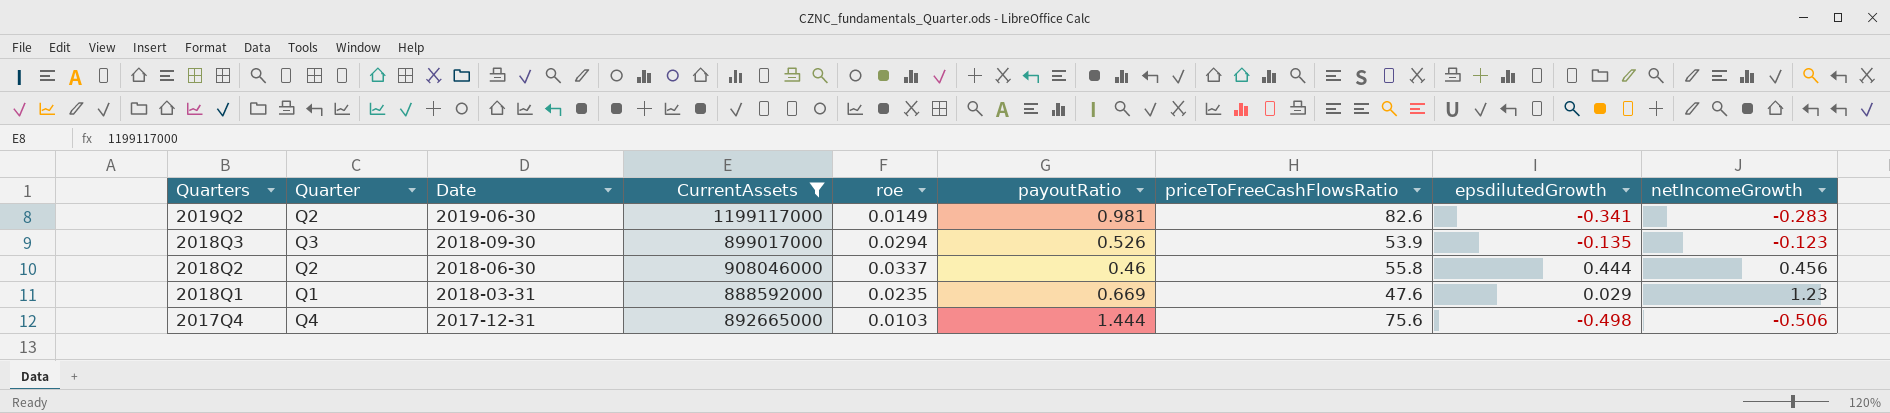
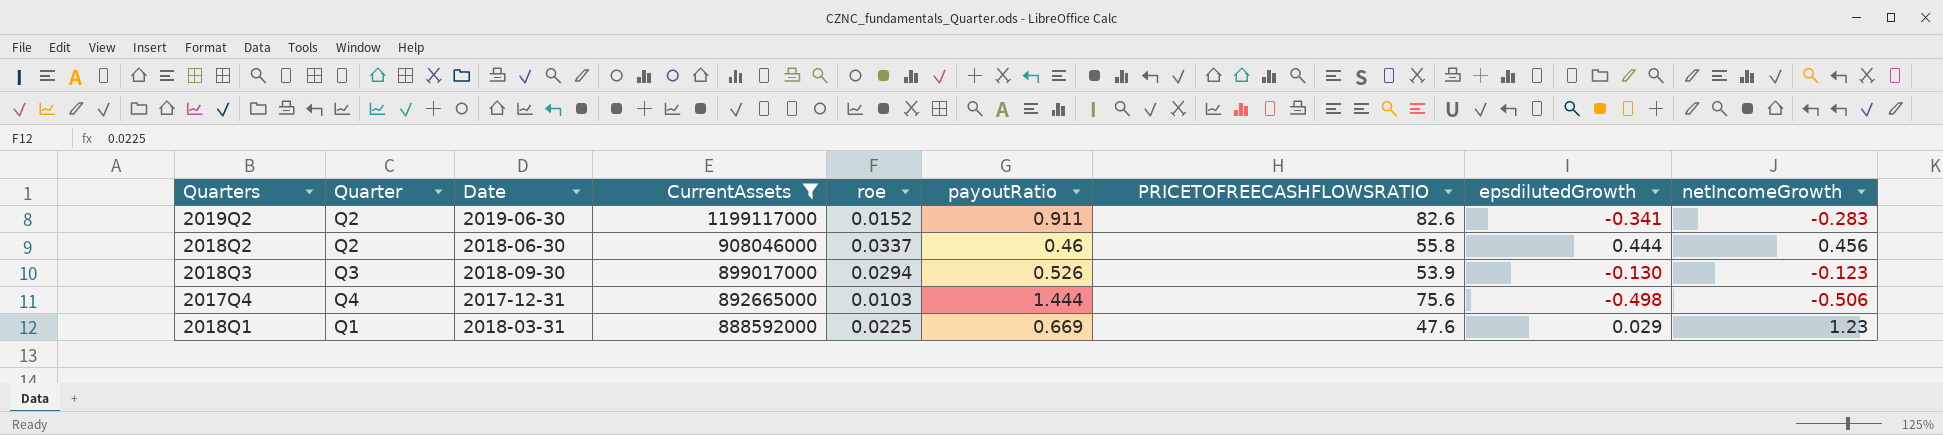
row order: Quarters descending -> CurrentAssets descending
column name: priceToFreeCashFlowsRatio -> PRICETOFREECASHFLOWSRATIO
2019Q2 | roe: 0.0149 -> 0.0152
2019Q2 | payoutRatio: 0.981 -> 0.911
2018Q3 | epsdilutedGrowth: -0.135 -> -0.130
2018Q1 | roe: 0.0235 -> 0.0225

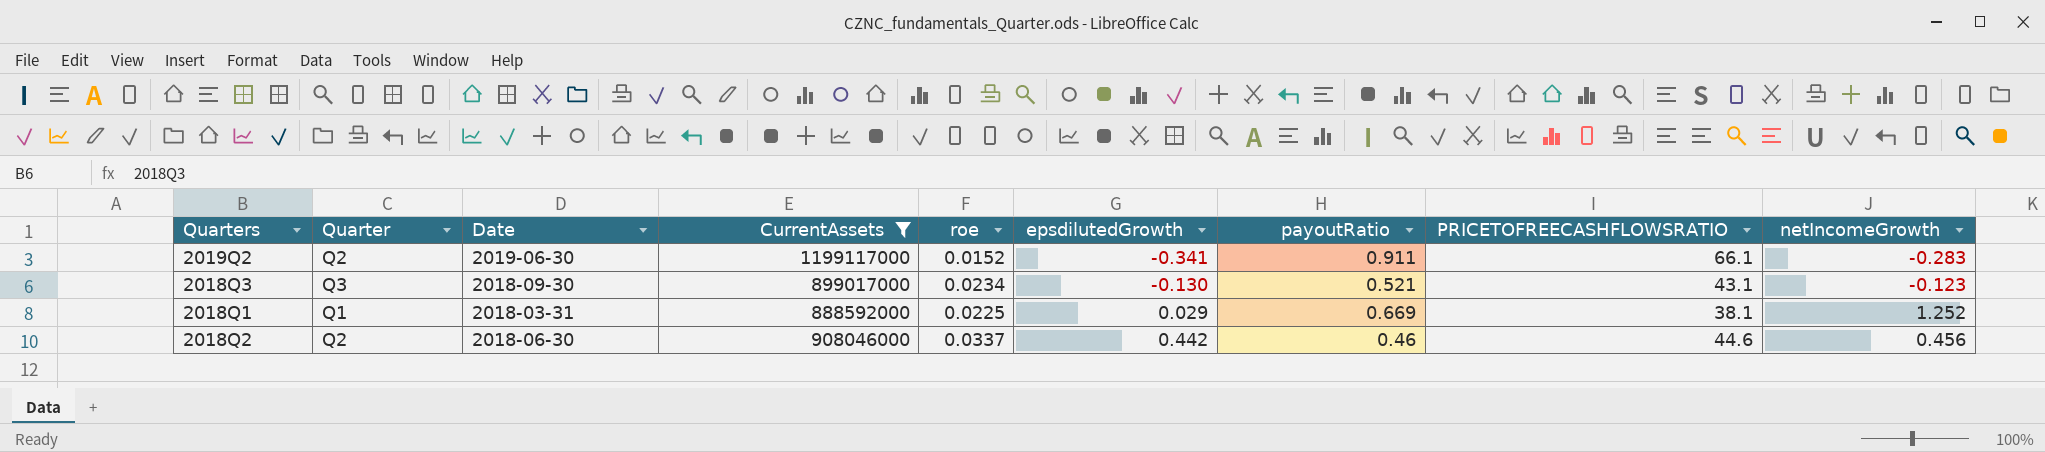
row order: CurrentAssets descending -> epsdilutedGrowth ascending
column epsdilutedGrowth | position: 8 -> 6
row 2017Q4: Q4 | 2017-12-31 | 892665000 | 0.0103 | 1.444 | 75.6 | -0.498 | -0.506 -> none
2019Q2 | PRICETOFREECASHFLOWSRATIO: 82.6 -> 66.1
2018Q3 | roe: 0.0294 -> 0.0234
2018Q3 | payoutRatio: 0.526 -> 0.521
2018Q3 | PRICETOFREECASHFLOWSRATIO: 53.9 -> 43.1
2018Q1 | PRICETOFREECASHFLOWSRATIO: 47.6 -> 38.1
2018Q1 | netIncomeGrowth: 1.23 -> 1.252
2018Q2 | epsdilutedGrowth: 0.444 -> 0.442
2018Q2 | PRICETOFREECASHFLOWSRATIO: 55.8 -> 44.6

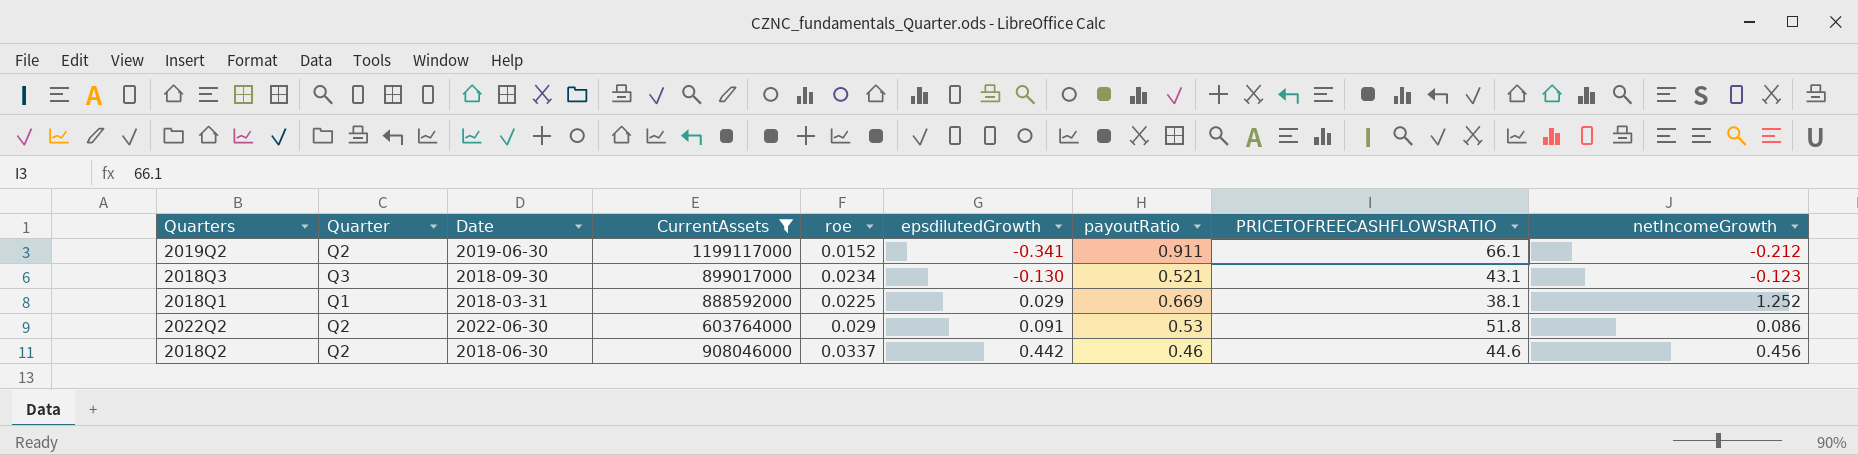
2019Q2 | netIncomeGrowth: -0.283 -> -0.212
row 2022Q2: none -> Q2 | 2022-06-30 | 603764000 | 0.029 | 0.091 | 0.53 | 51.8 | 0.086

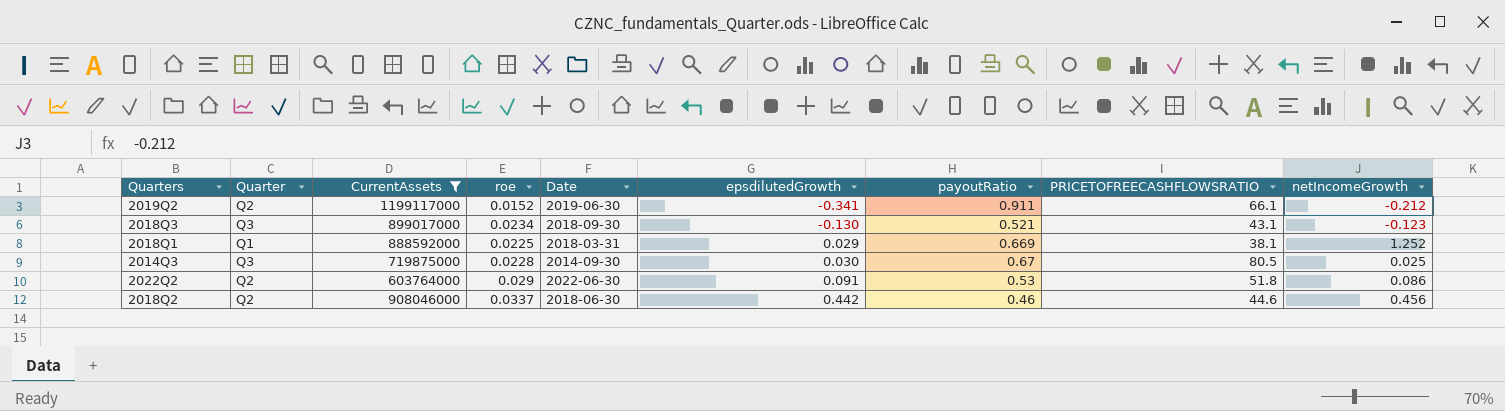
column Date | position: 3 -> 5
row 2014Q3: none -> Q3 | 719875000 | 0.0228 | 2014-09-30 | 0.030 | 0.67 | 80.5 | 0.025

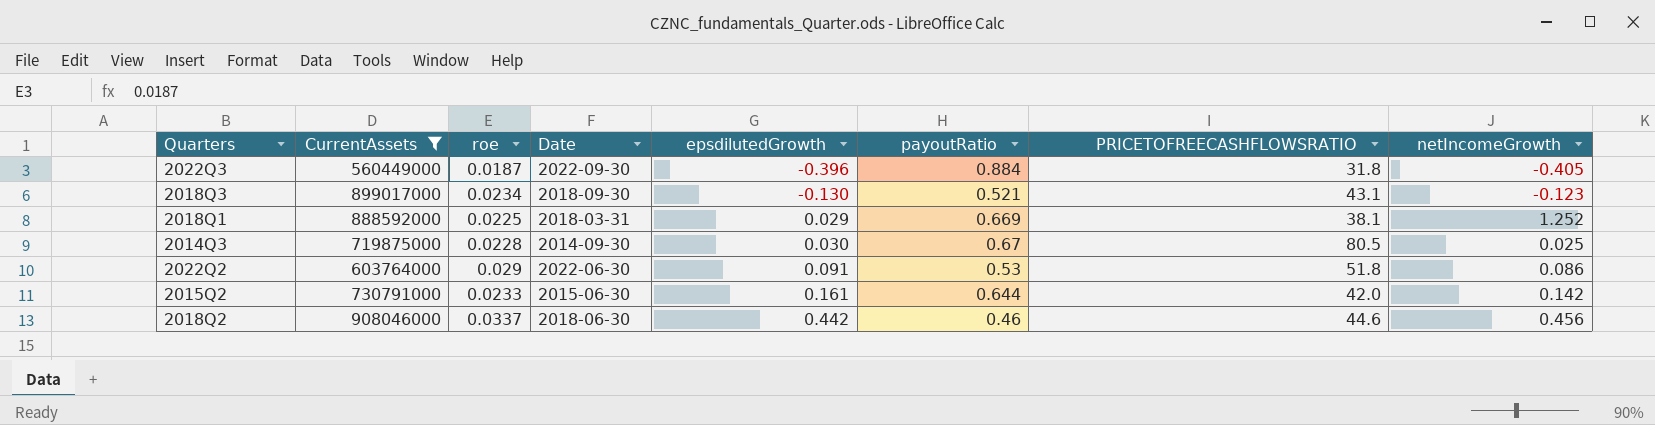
column Quarter | position: 2 -> none
row 2019Q2: Q2 | 1199117000 | 0.0152 | 2019-06-30 | -0.341 | 0.911 | 66.1 | -0.212 -> none
row 2022Q3: none -> 560449000 | 0.0187 | 2022-09-30 | -0.396 | 0.884 | 31.8 | -0.405
row 2015Q2: none -> 730791000 | 0.0233 | 2015-06-30 | 0.161 | 0.644 | 42.0 | 0.142

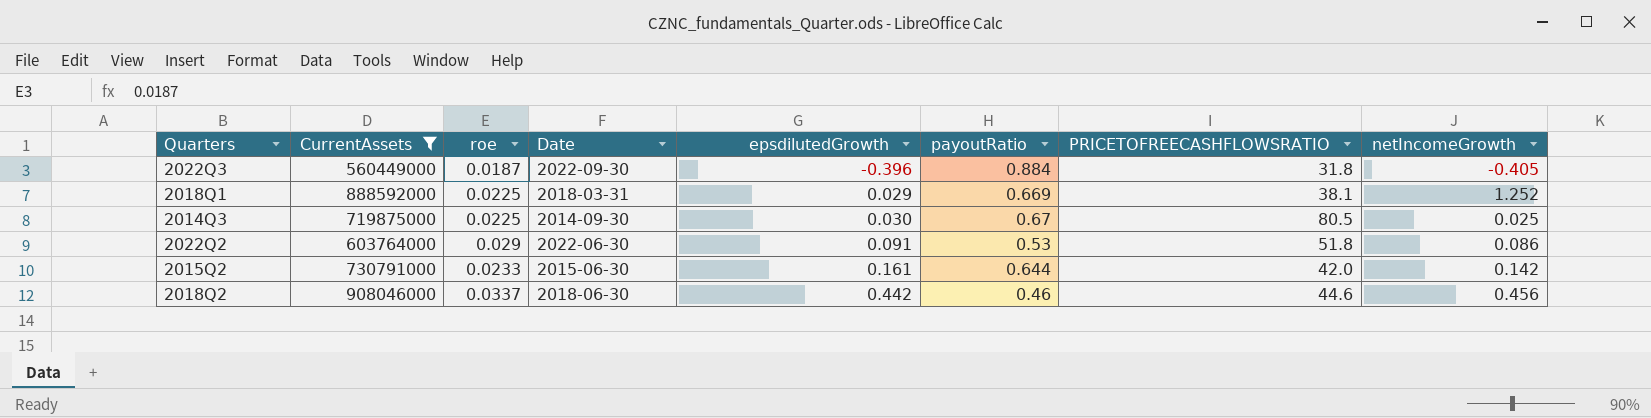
row 2018Q3: 899017000 | 0.0234 | 2018-09-30 | -0.130 | 0.521 | 43.1 | -0.123 -> none
2014Q3 | roe: 0.0228 -> 0.0225

